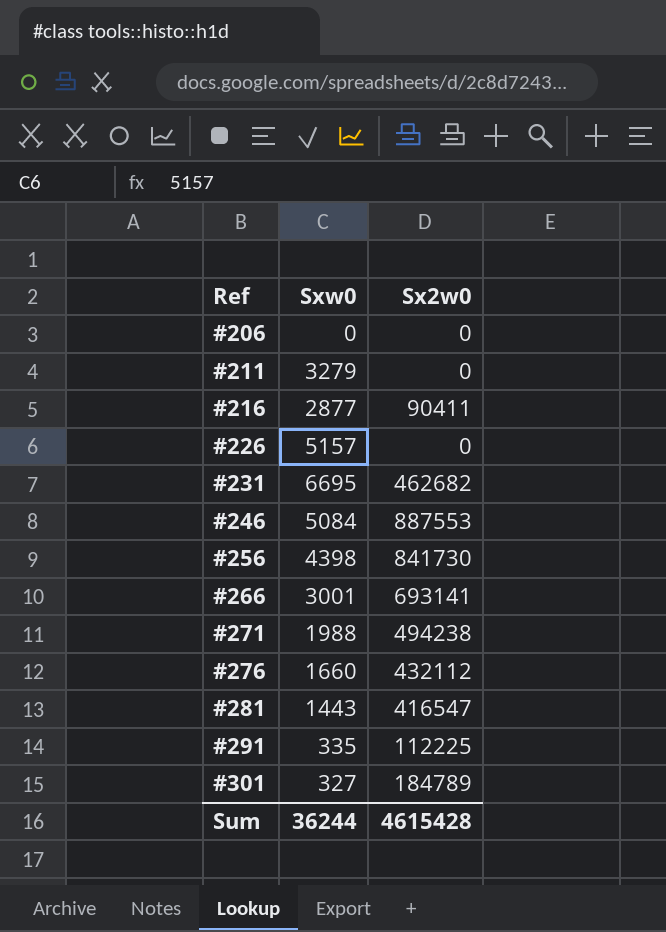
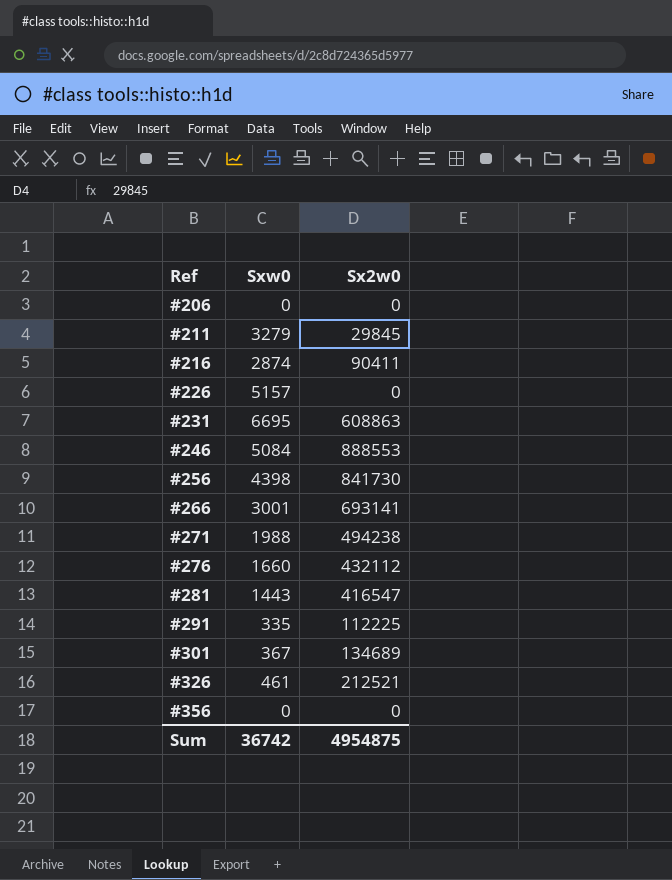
#211 | Sx2w0: 0 -> 29845
#216 | Sxw0: 2877 -> 2874
#231 | Sx2w0: 462682 -> 608863
#246 | Sx2w0: 887553 -> 888553
#301 | Sxw0: 327 -> 367
#301 | Sx2w0: 184789 -> 134689
row #326: none -> 461 | 212521
row #356: none -> 0 | 0
Sum | Sxw0: 36244 -> 36742
Sum | Sx2w0: 4615428 -> 4954875

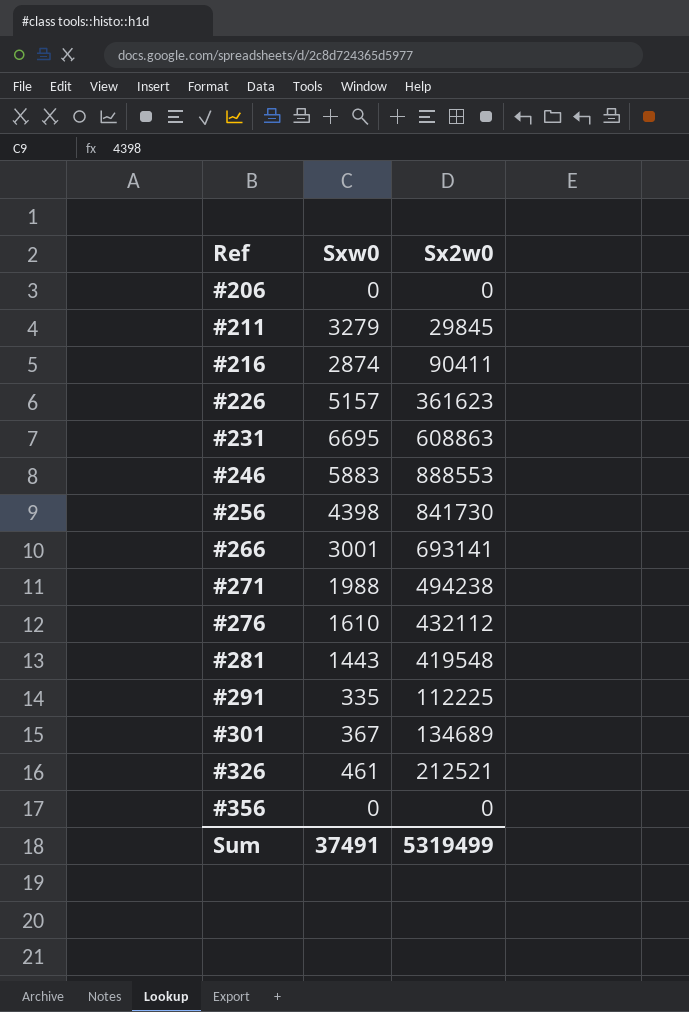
#226 | Sx2w0: 0 -> 361623
#246 | Sxw0: 5084 -> 5883
#276 | Sxw0: 1660 -> 1610
#281 | Sx2w0: 416547 -> 419548
Sum | Sxw0: 36742 -> 37491
Sum | Sx2w0: 4954875 -> 5319499

